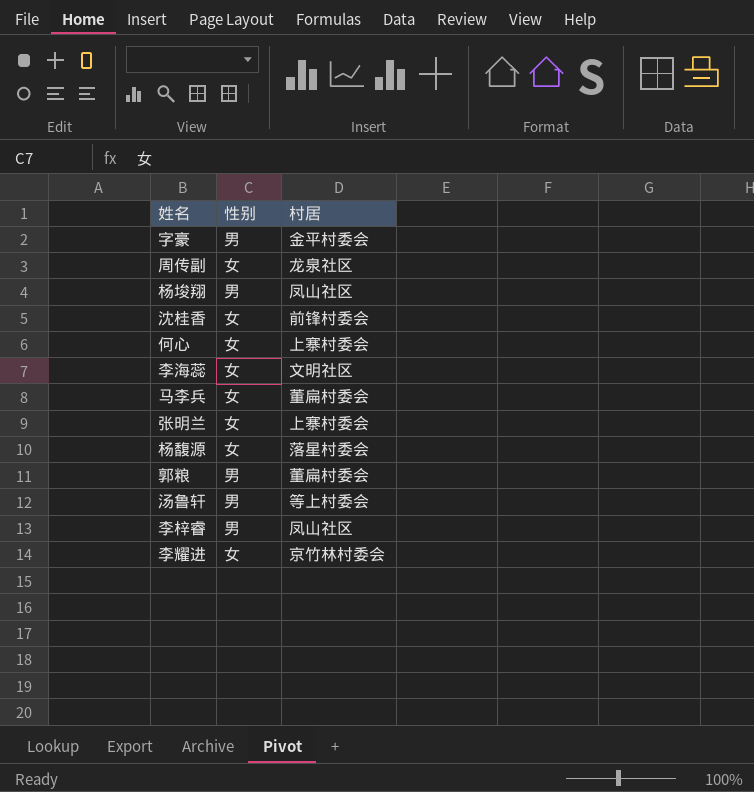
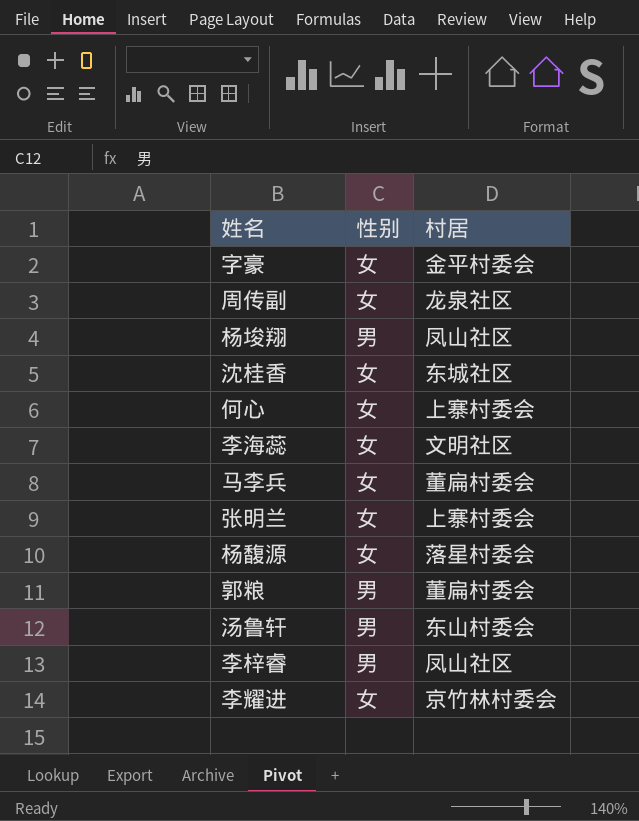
字豪 | 性别: 男 -> 女
沈桂香 | 村居: 前锋村委会 -> 东城社区
汤鲁轩 | 村居: 等上村委会 -> 东山村委会

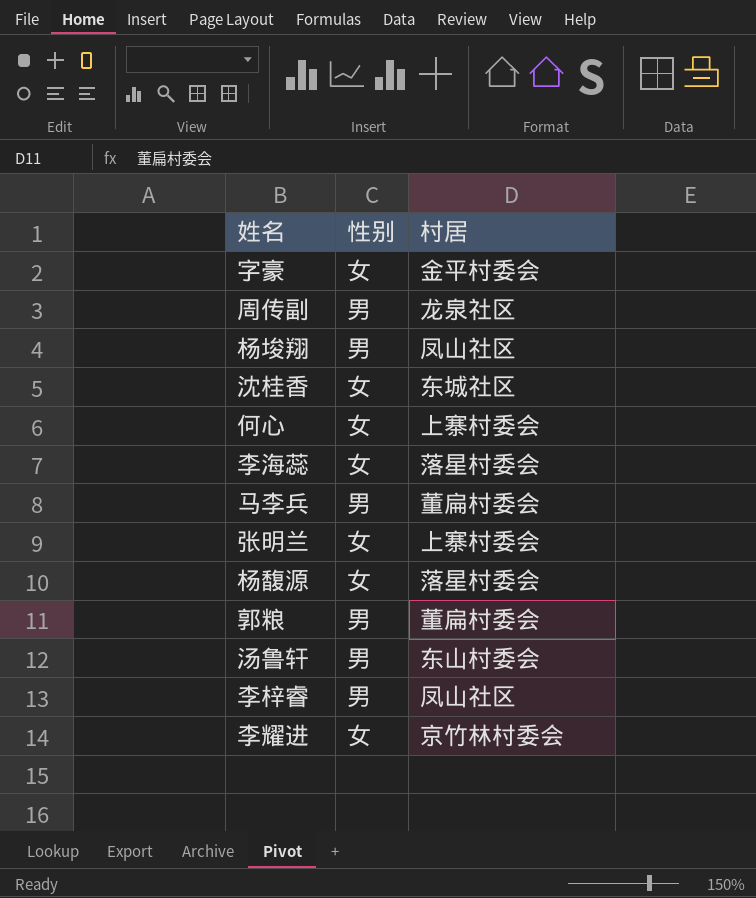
周传副 | 性别: 女 -> 男
李海蕊 | 村居: 文明社区 -> 落星村委会
马李兵 | 性别: 女 -> 男

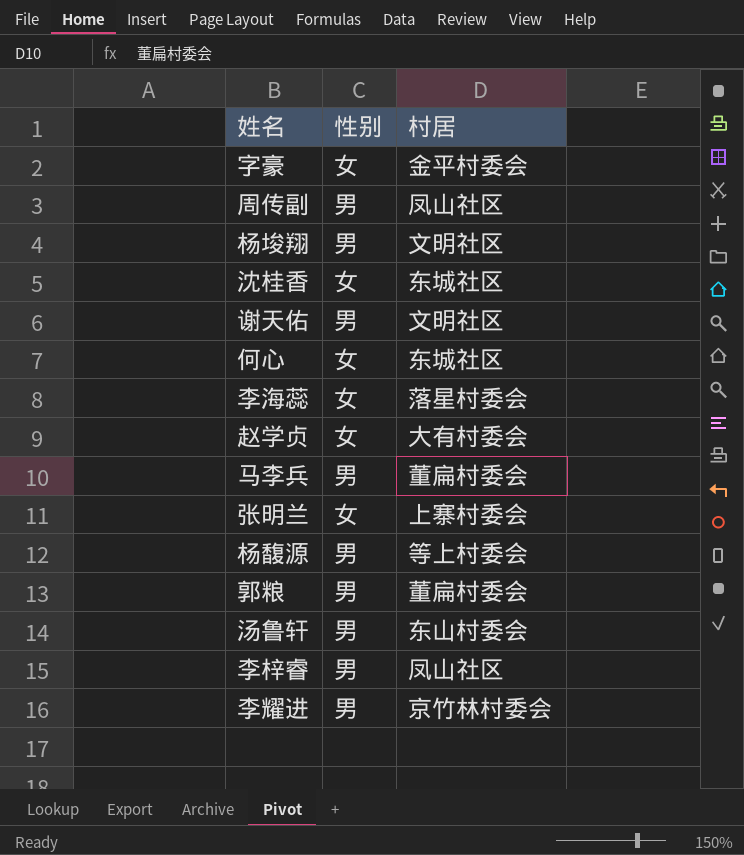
周传副 | 村居: 龙泉社区 -> 凤山社区
杨埈翔 | 村居: 凤山社区 -> 文明社区
row 谢天佑: none -> 男 | 文明社区
何心 | 村居: 上寨村委会 -> 东城社区
row 赵学贞: none -> 女 | 大有村委会
杨馥源 | 性别: 女 -> 男
杨馥源 | 村居: 落星村委会 -> 等上村委会
李耀进 | 性别: 女 -> 男

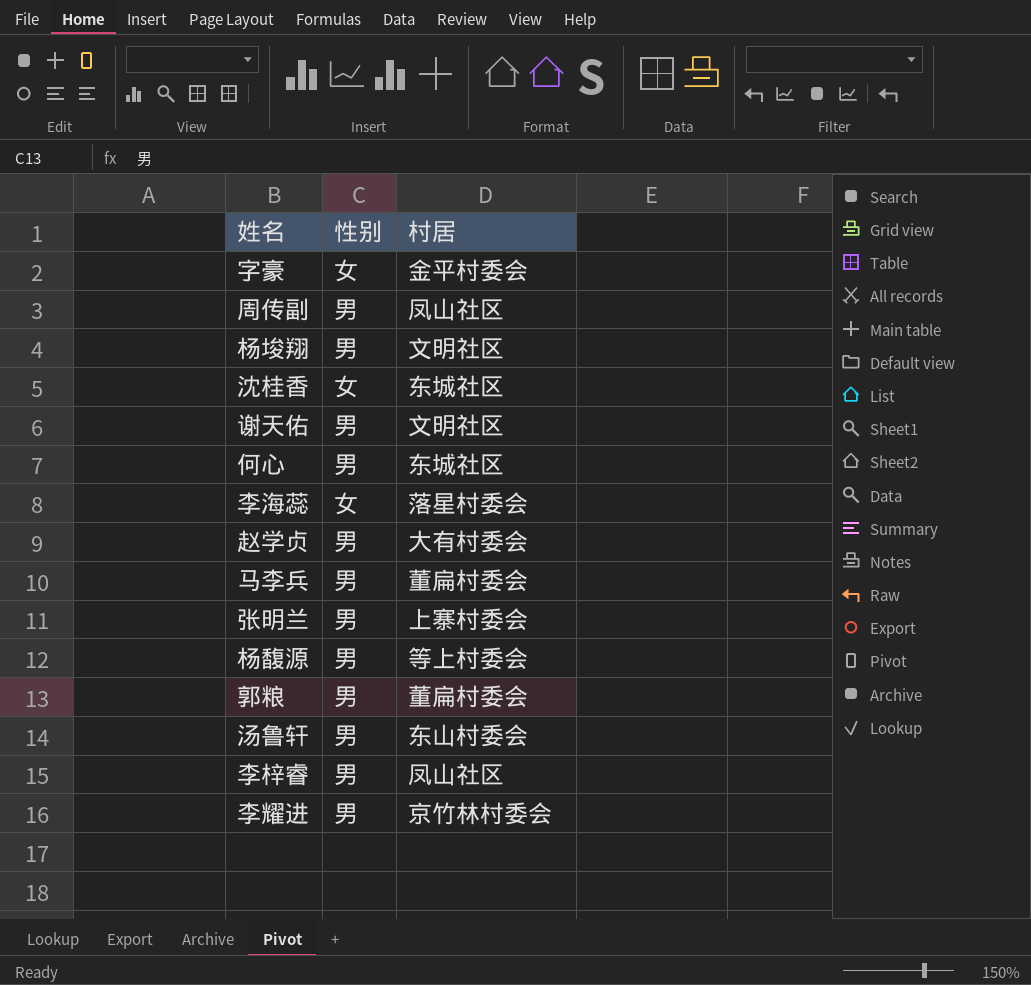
何心 | 性别: 女 -> 男
赵学贞 | 性别: 女 -> 男
张明兰 | 性别: 女 -> 男

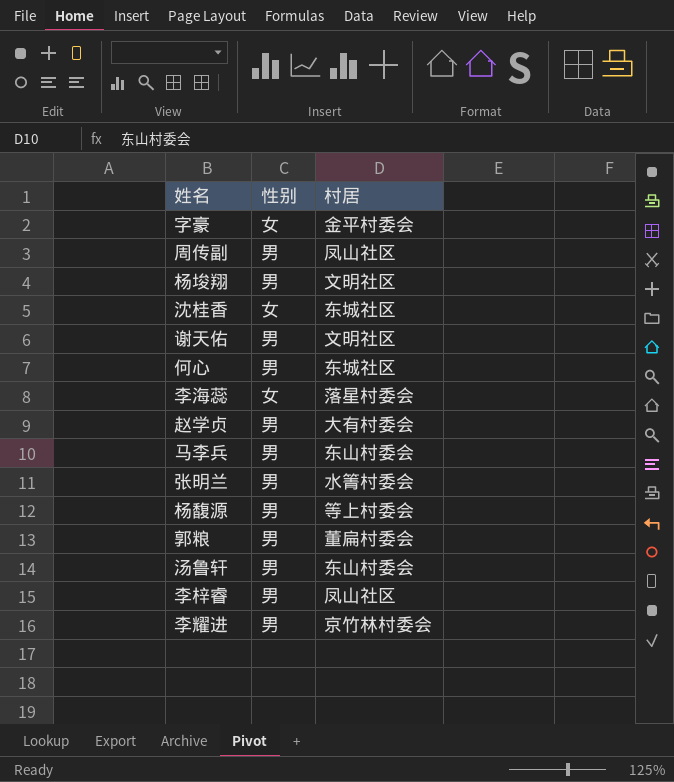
马李兵 | 村居: 董扁村委会 -> 东山村委会
张明兰 | 村居: 上寨村委会 -> 水箐村委会

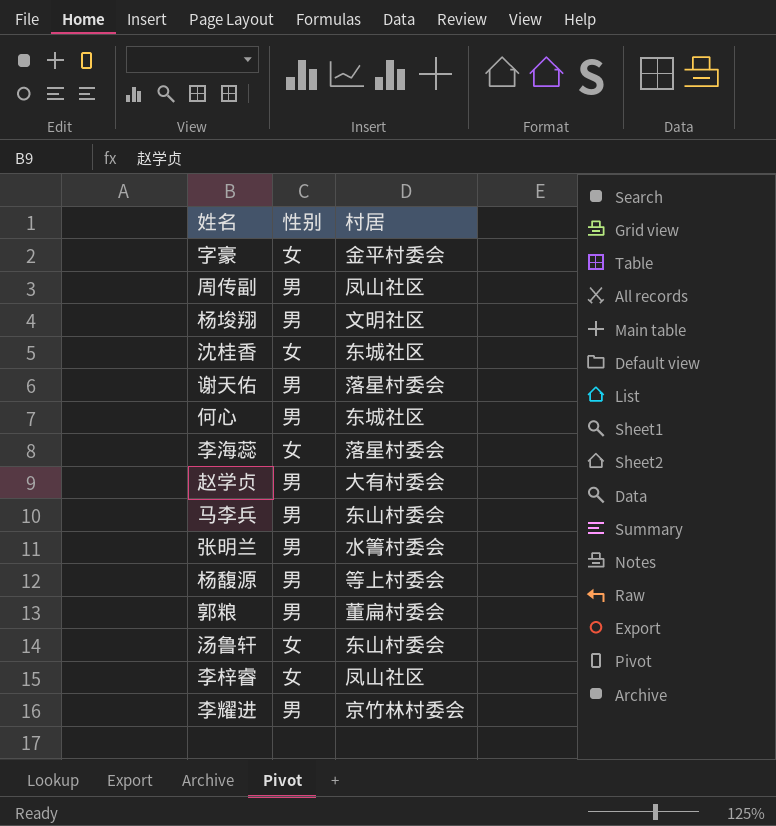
谢天佑 | 村居: 文明社区 -> 落星村委会
汤鲁轩 | 性别: 男 -> 女
李梓睿 | 性别: 男 -> 女

